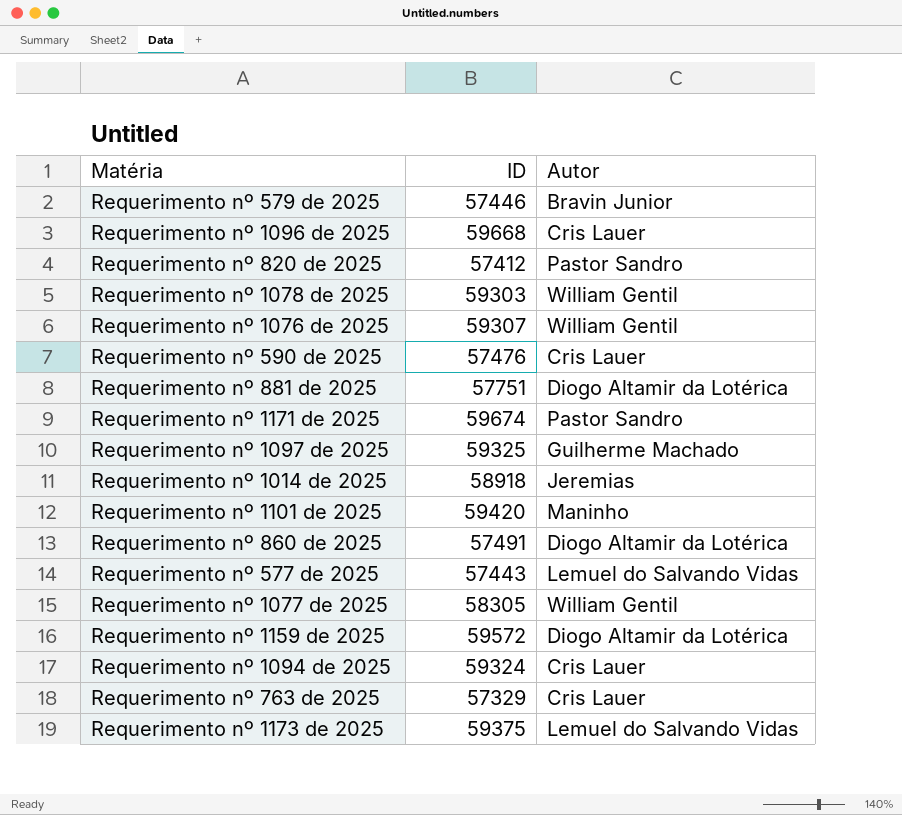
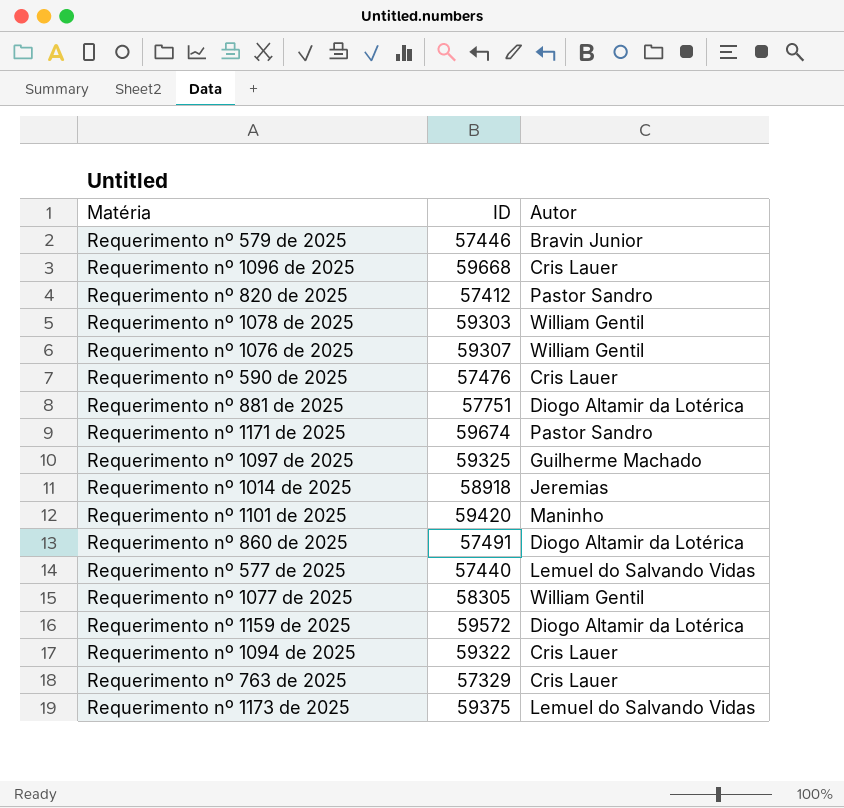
Requerimento nº 577 de 2025 | ID: 57443 -> 57440
Requerimento nº 1094 de 2025 | ID: 59324 -> 59322

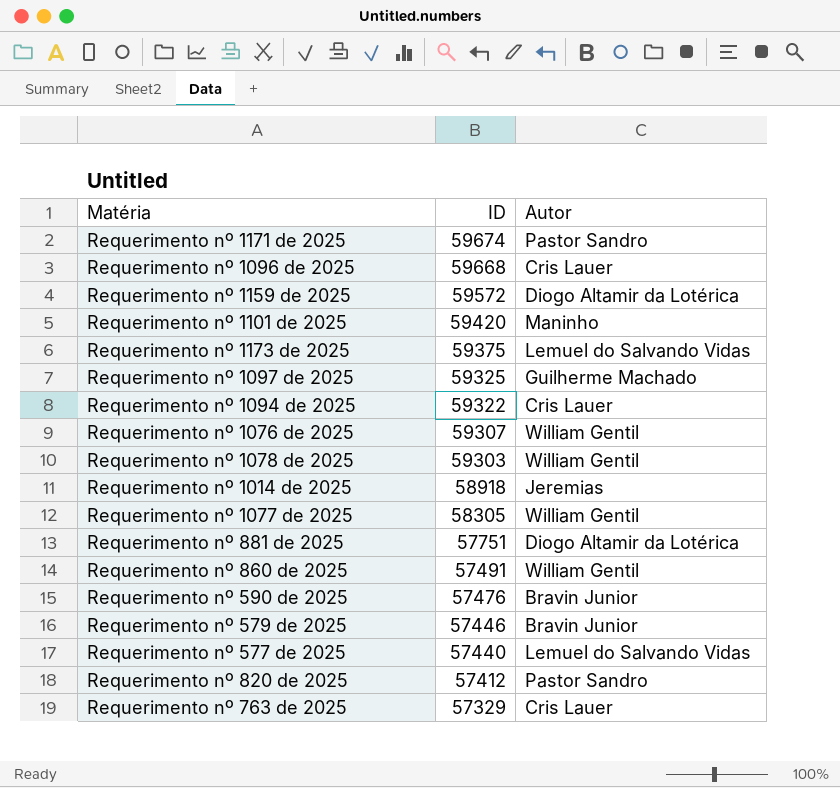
row order: none -> ID descending
Requerimento nº 860 de 2025 | Autor: Diogo Altamir da Lotérica -> William Gentil
Requerimento nº 590 de 2025 | Autor: Cris Lauer -> Bravin Junior

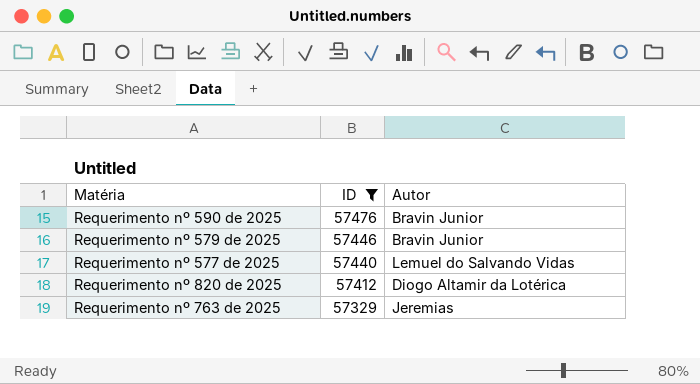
filter: none -> ID <= 57476
Requerimento nº 820 de 2025 | Autor: Pastor Sandro -> Diogo Altamir da Lotérica
Requerimento nº 763 de 2025 | Autor: Cris Lauer -> Jeremias

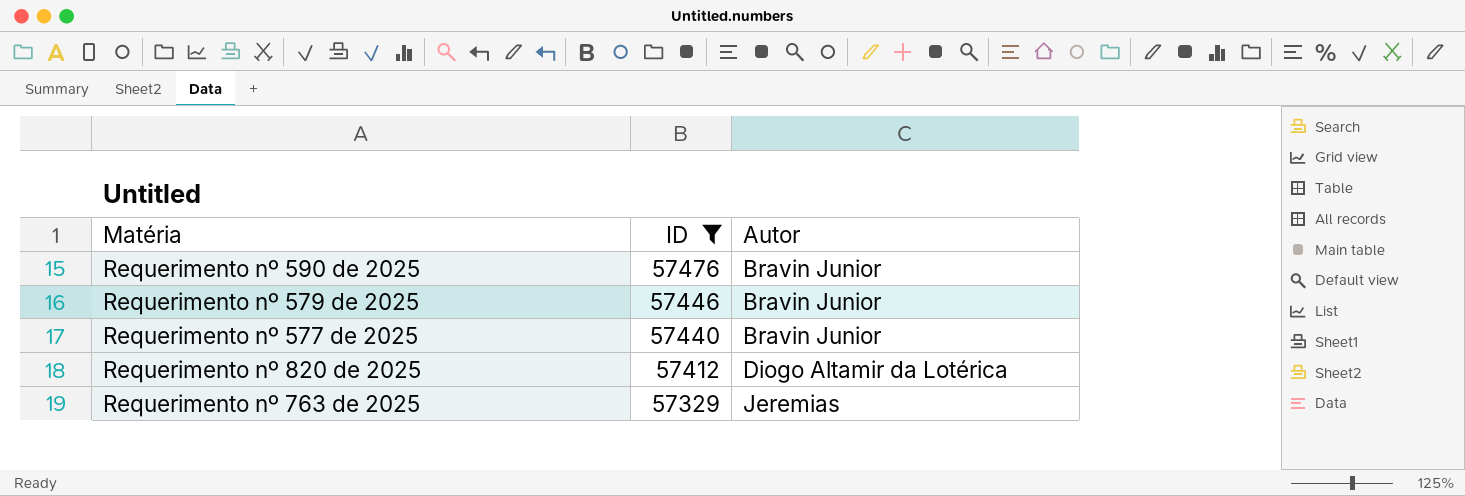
Requerimento nº 577 de 2025 | Autor: Lemuel do Salvando Vidas -> Bravin Junior

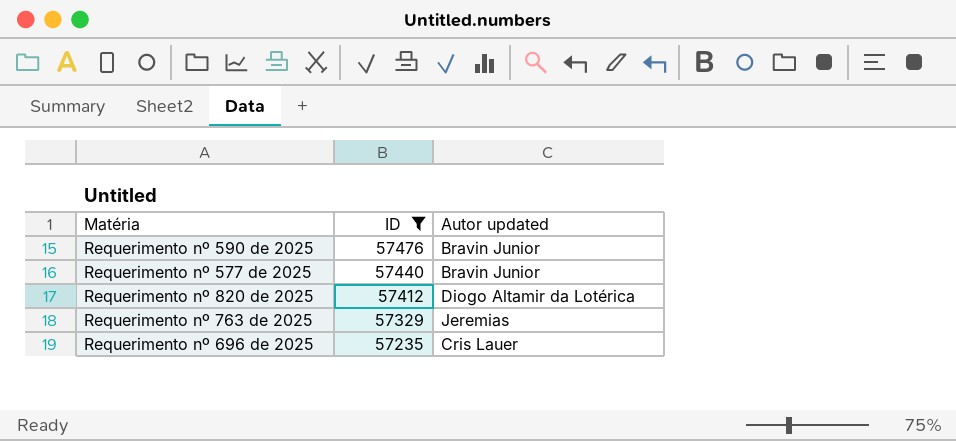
column name: Autor -> Autor updated
row Requerimento nº 579 de 2025: 57446 | Bravin Junior -> none
row Requerimento nº 696 de 2025: none -> 57235 | Cris Lauer

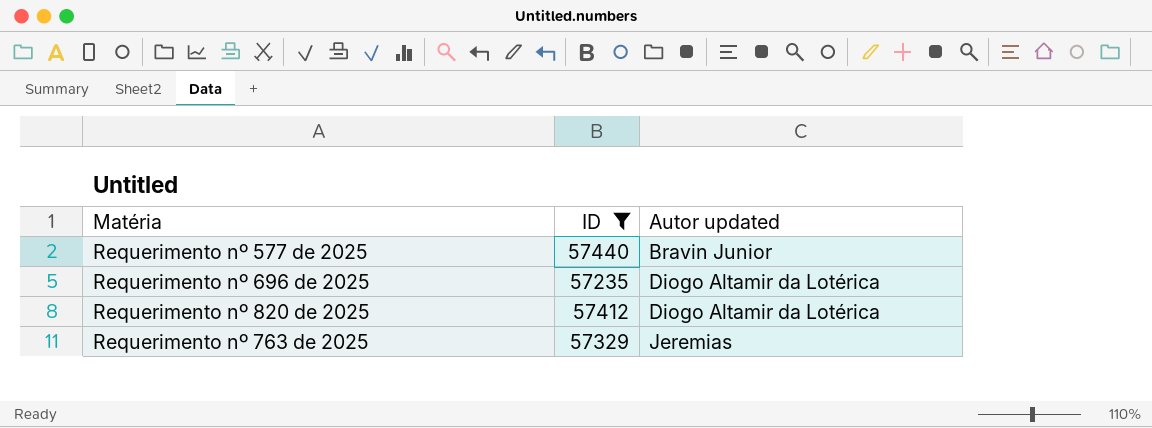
row order: ID descending -> Autor updated ascending
row Requerimento nº 590 de 2025: 57476 | Bravin Junior -> none
Requerimento nº 696 de 2025 | Autor updated: Cris Lauer -> Diogo Altamir da Lotérica

